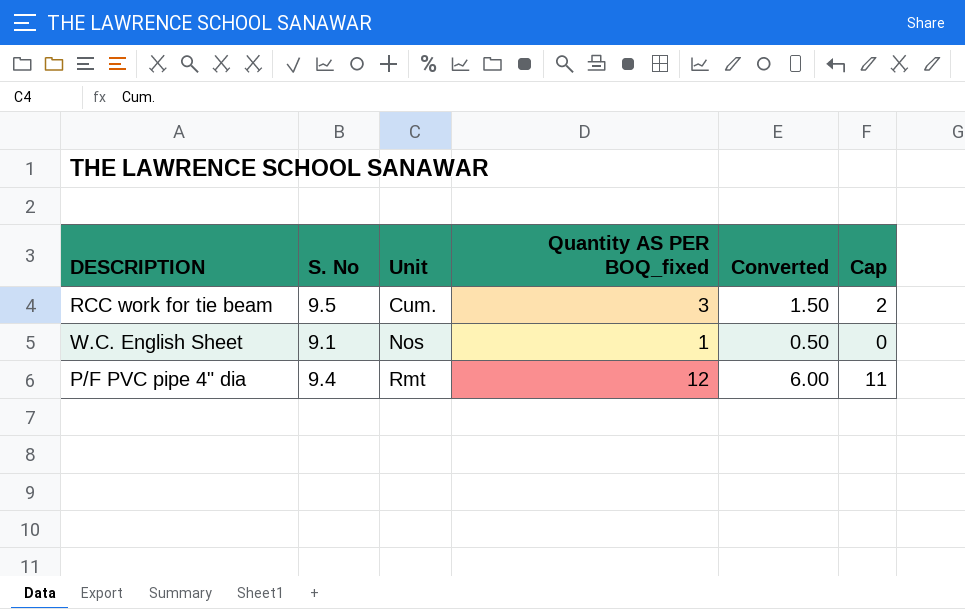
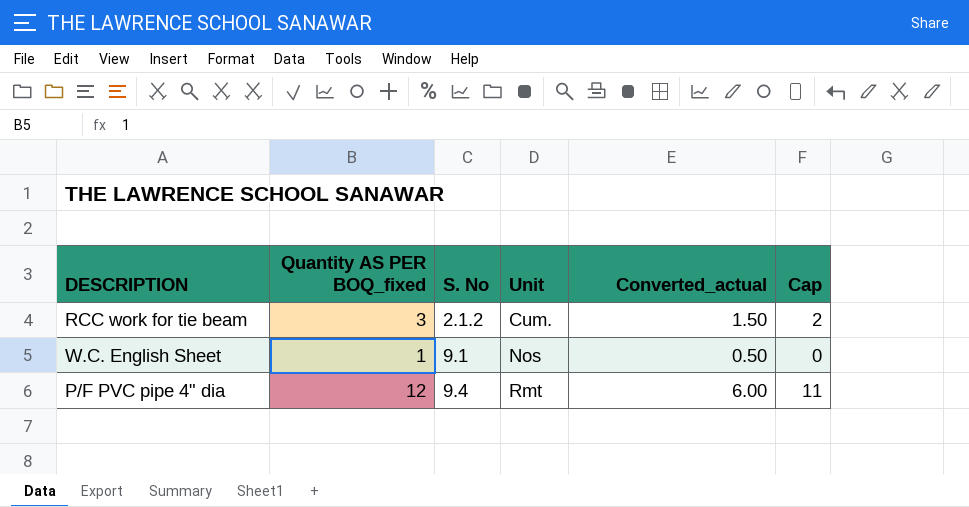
column Quantity AS PER BOQ_fixed | position: 4 -> 2
column name: Converted -> Converted_actual
RCC work for tie beam | S. No: 9.5 -> 2.1.2

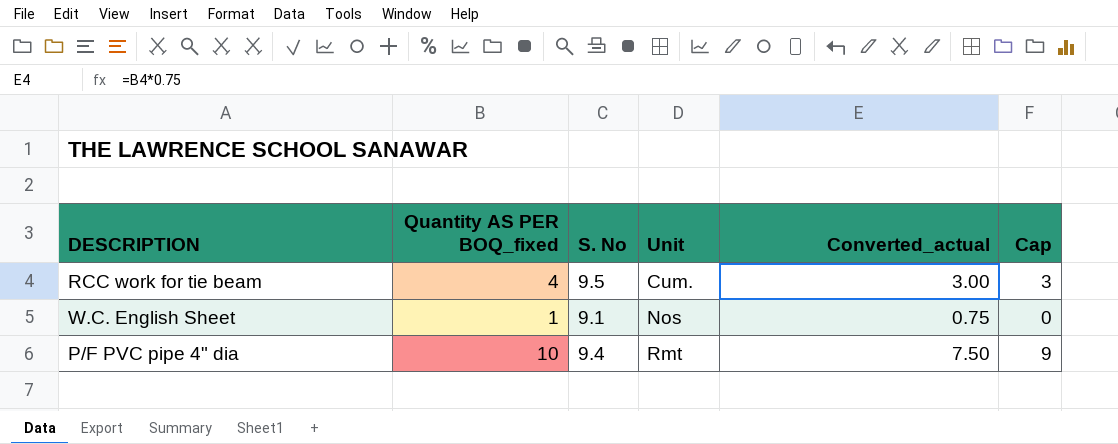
column Converted_actual | formula: [Quantity AS PER BOQ_fixed] * 0.5 -> [Quantity AS PER BOQ_fixed] * 0.75
RCC work for tie beam | Quantity AS PER BOQ_fixed: 3 -> 4
RCC work for tie beam | S. No: 2.1.2 -> 9.5
RCC work for tie beam | Cap: 2 -> 3
P/F PVC pipe 4" dia | Quantity AS PER BOQ_fixed: 12 -> 10
P/F PVC pipe 4" dia | Cap: 11 -> 9

